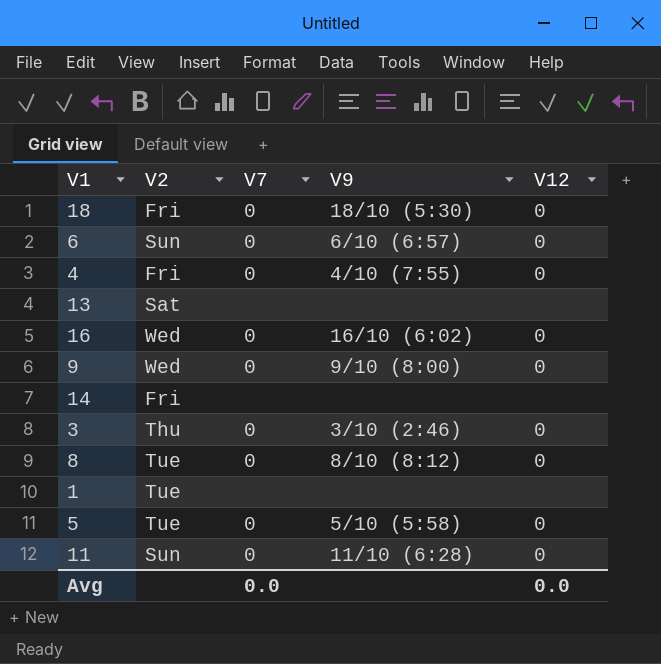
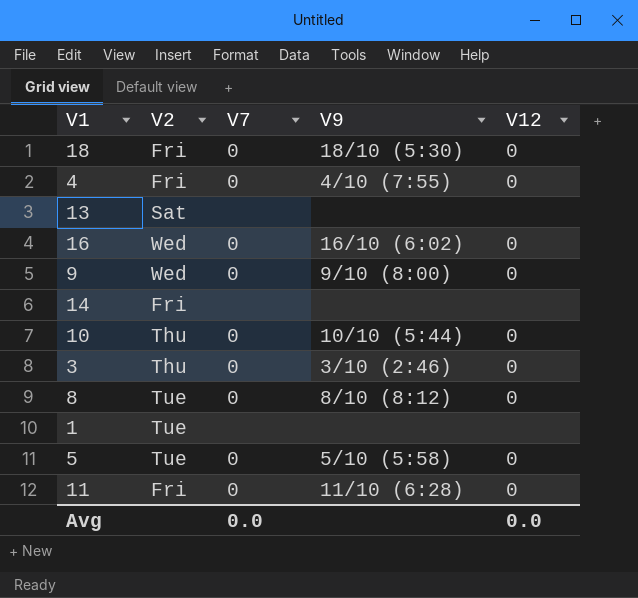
row 6: Sun | 0 | 6/10 (6:57) | 0 -> none
row 10: none -> Thu | 0 | 10/10 (5:44) | 0
11 | V2: Sun -> Fri

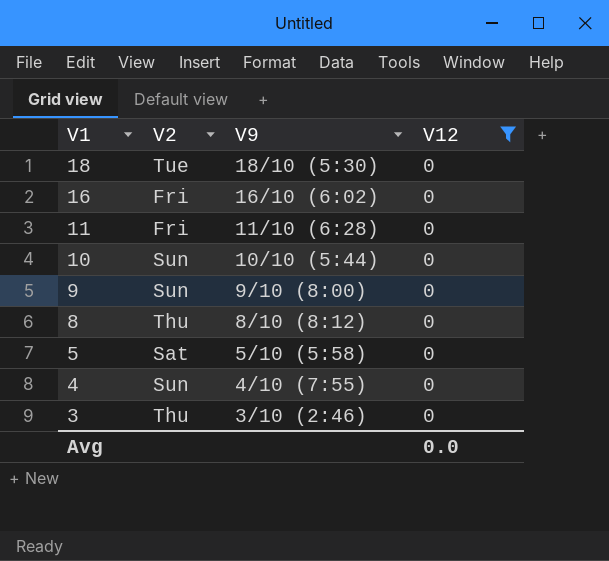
filter: none -> V12 = 0
row order: none -> V1 descending
column V7 | position: 3 -> none
18 | V2: Fri -> Tue
16 | V2: Wed -> Fri
10 | V2: Thu -> Sun
9 | V2: Wed -> Sun
8 | V2: Tue -> Thu
5 | V2: Tue -> Sat
4 | V2: Fri -> Sun

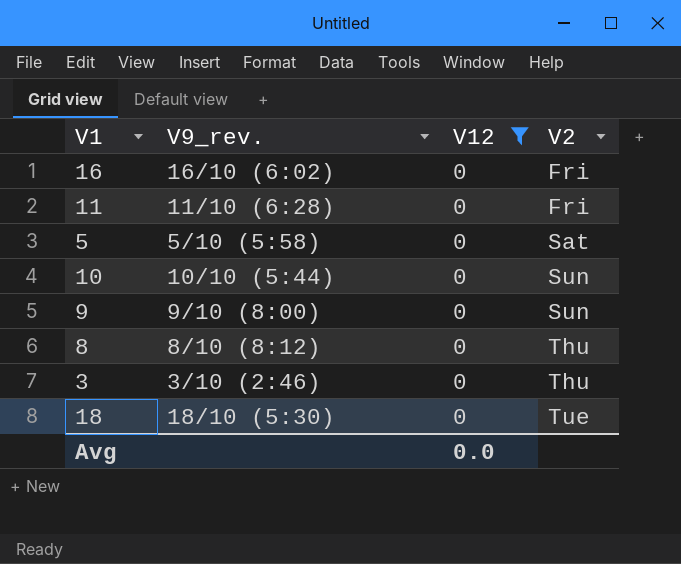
row order: V1 descending -> V2 ascending
column name: V9 -> V9_rev.
column V2 | position: 2 -> 4
row 4: Sun | 4/10 (7:55) | 0 -> none

